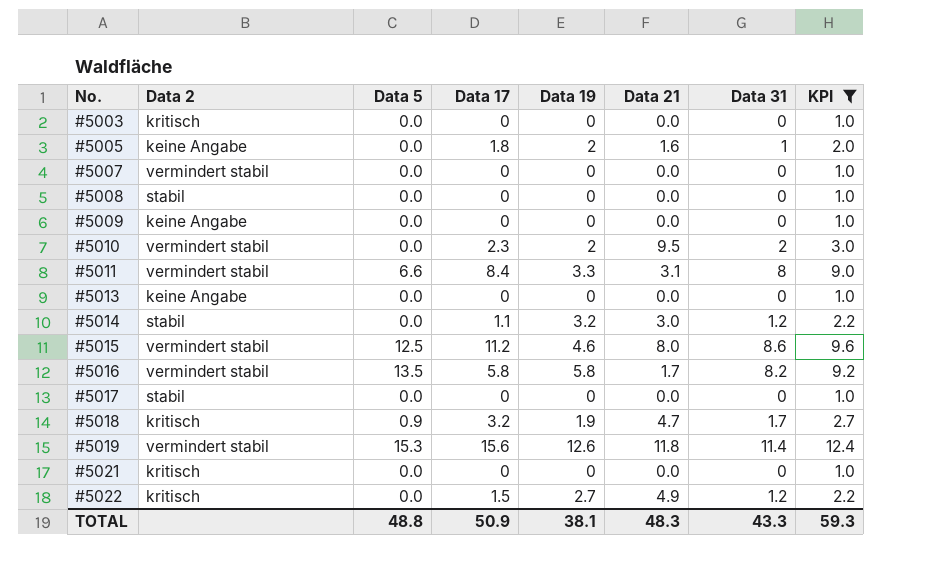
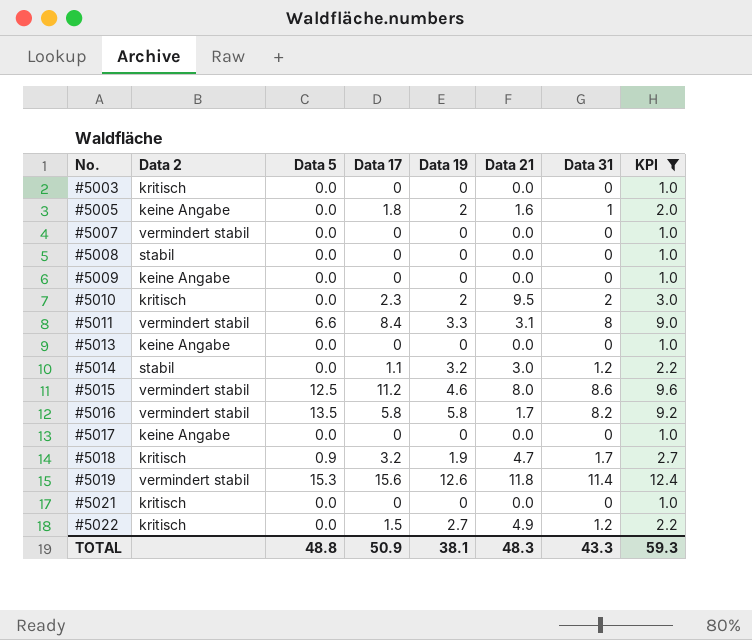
#5010 | Data 2: vermindert stabil -> kritisch
#5017 | Data 2: stabil -> keine Angabe

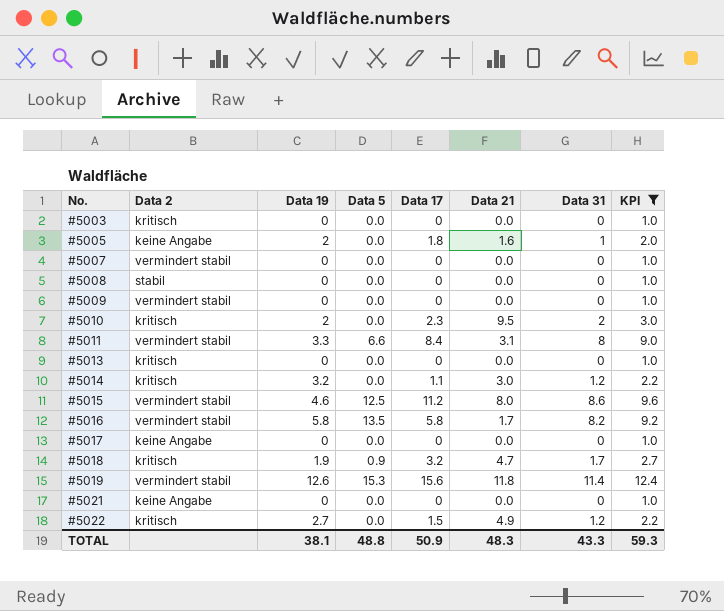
column Data 19 | position: 5 -> 3
#5009 | Data 2: keine Angabe -> vermindert stabil
#5013 | Data 2: keine Angabe -> kritisch
#5014 | Data 2: stabil -> kritisch
#5021 | Data 2: kritisch -> keine Angabe

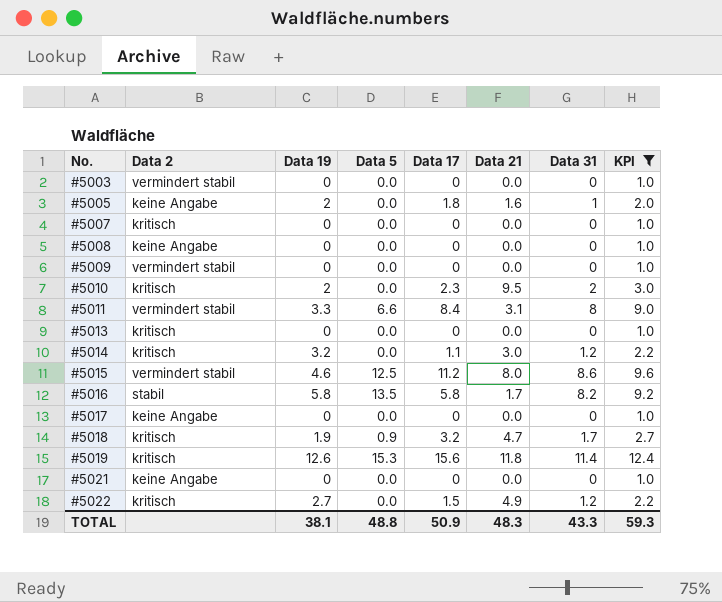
#5003 | Data 2: kritisch -> vermindert stabil
#5007 | Data 2: vermindert stabil -> kritisch
#5008 | Data 2: stabil -> keine Angabe
#5016 | Data 2: vermindert stabil -> stabil
#5019 | Data 2: vermindert stabil -> kritisch

